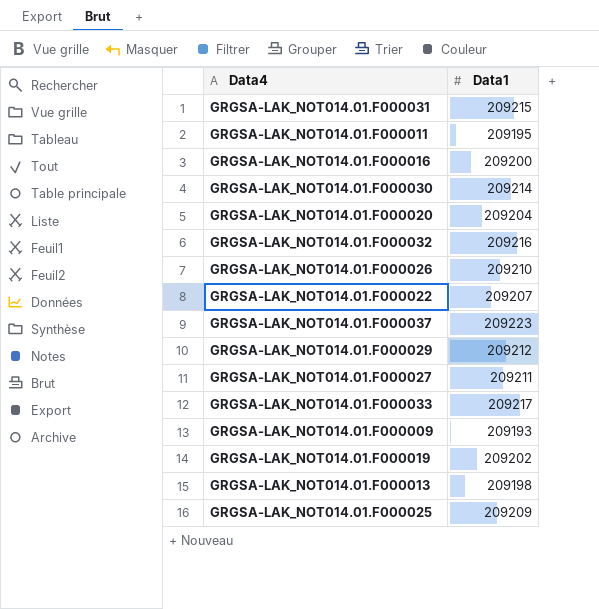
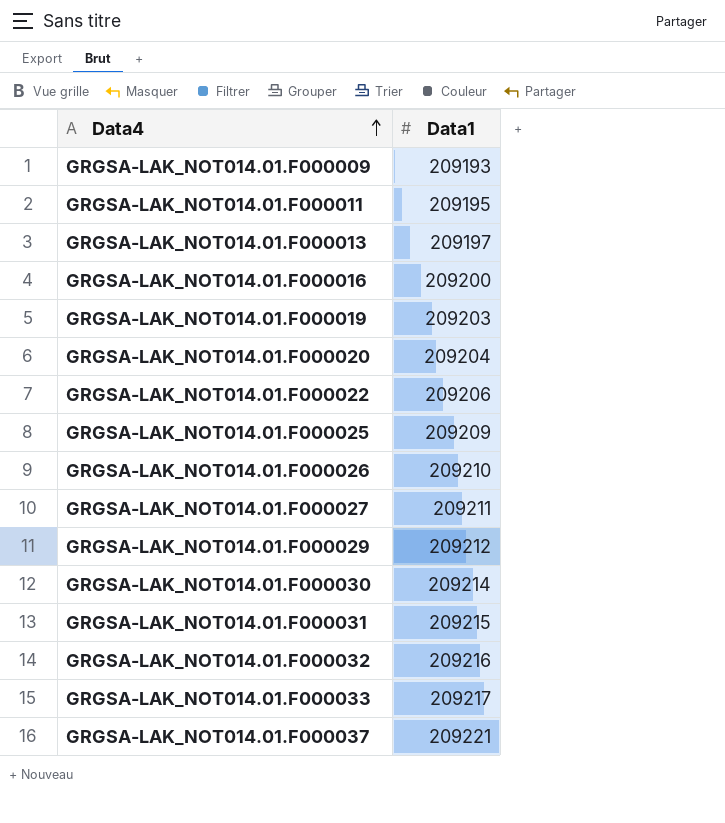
row order: none -> Data4 ascending
GRGSA-LAK_NOT014.01.F000013 | Data1: 209198 -> 209197
GRGSA-LAK_NOT014.01.F000019 | Data1: 209202 -> 209203
GRGSA-LAK_NOT014.01.F000022 | Data1: 209207 -> 209206
GRGSA-LAK_NOT014.01.F000037 | Data1: 209223 -> 209221

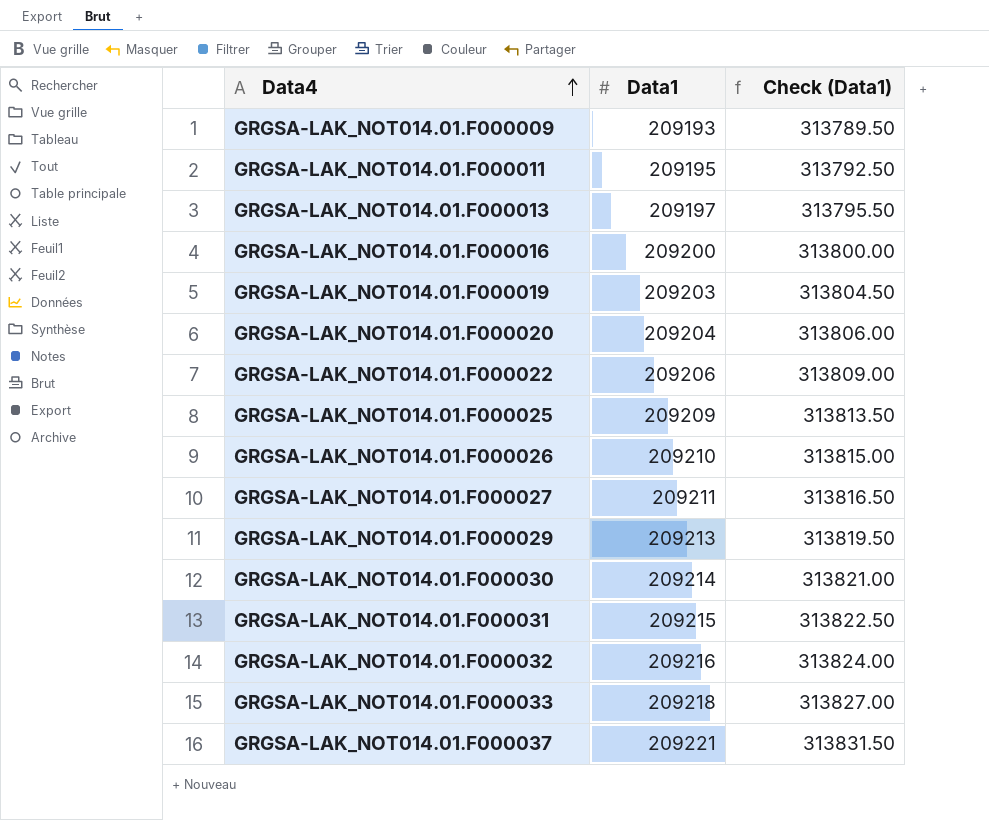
column Check (Data1) | formula: none -> [Data1] * 1.5
GRGSA-LAK_NOT014.01.F000029 | Data1: 209212 -> 209213
GRGSA-LAK_NOT014.01.F000033 | Data1: 209217 -> 209218

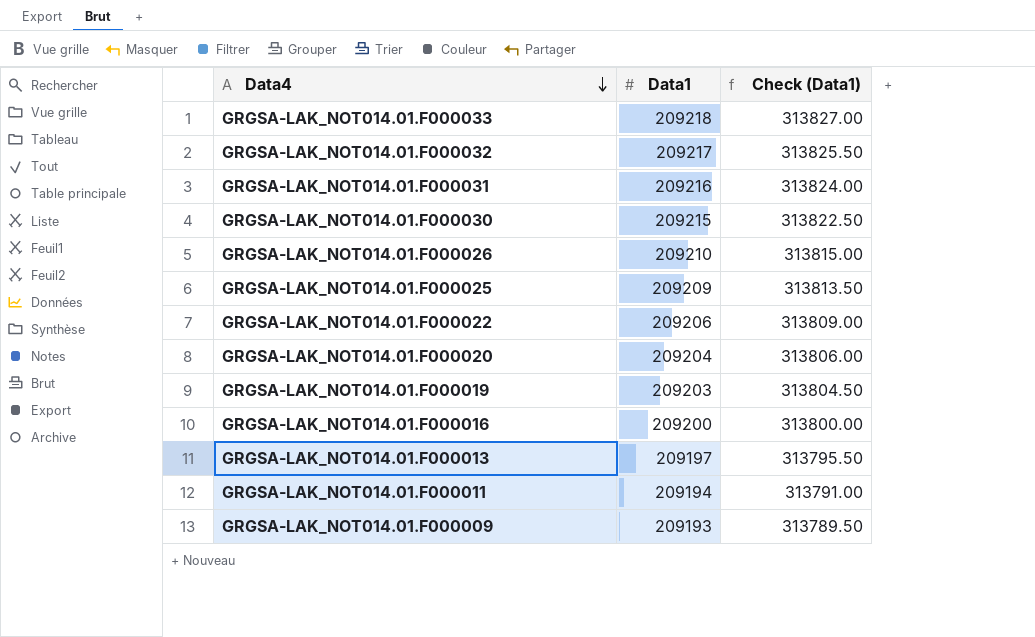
row order: Data4 ascending -> Data4 descending
row GRGSA-LAK_NOT014.01.F000027: 209211 | 313816.50 -> none
row GRGSA-LAK_NOT014.01.F000029: 209213 | 313819.50 -> none
row GRGSA-LAK_NOT014.01.F000037: 209221 | 313831.50 -> none
GRGSA-LAK_NOT014.01.F000032 | Data1: 209216 -> 209217
GRGSA-LAK_NOT014.01.F000032 | Check (Data1): 313824.00 -> 313825.50
GRGSA-LAK_NOT014.01.F000031 | Data1: 209215 -> 209216
GRGSA-LAK_NOT014.01.F000031 | Check (Data1): 313822.50 -> 313824.00
GRGSA-LAK_NOT014.01.F000030 | Data1: 209214 -> 209215
GRGSA-LAK_NOT014.01.F000030 | Check (Data1): 313821.00 -> 313822.50
GRGSA-LAK_NOT014.01.F000011 | Data1: 209195 -> 209194
GRGSA-LAK_NOT014.01.F000011 | Check (Data1): 313792.50 -> 313791.00

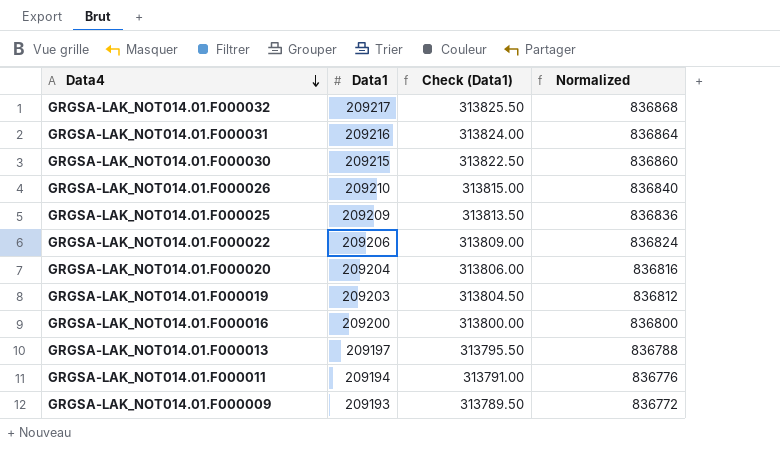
column Normalized | formula: none -> [Data1] * 4
row GRGSA-LAK_NOT014.01.F000033: 209218 | 313827.00 -> none

